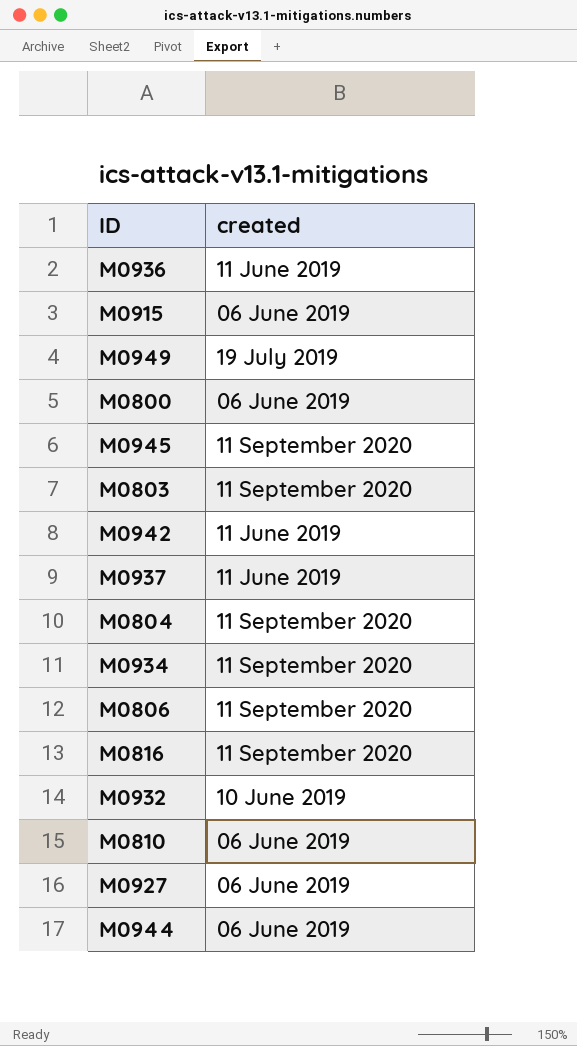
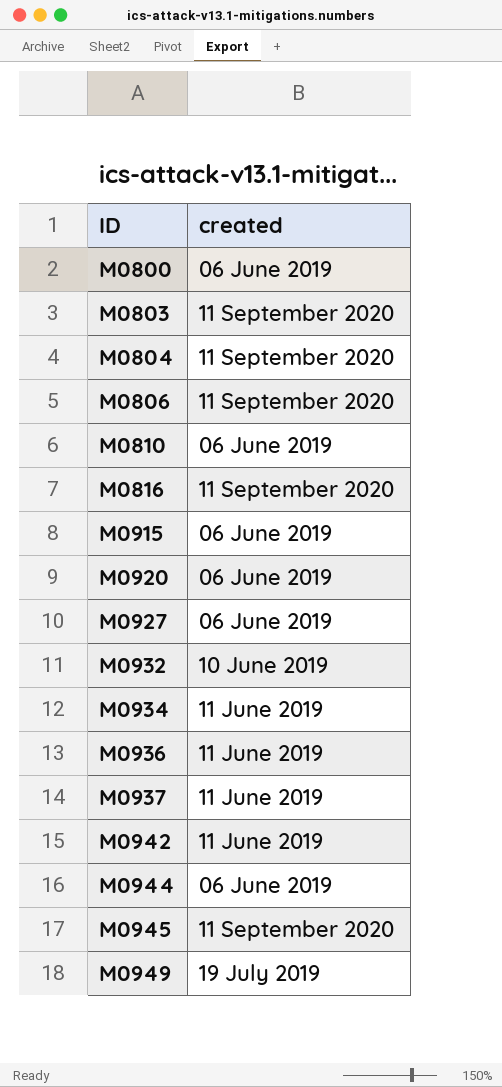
row order: none -> ID ascending
row M0920: none -> 06 June 2019
M0934 | created: 11 September 2020 -> 11 June 2019

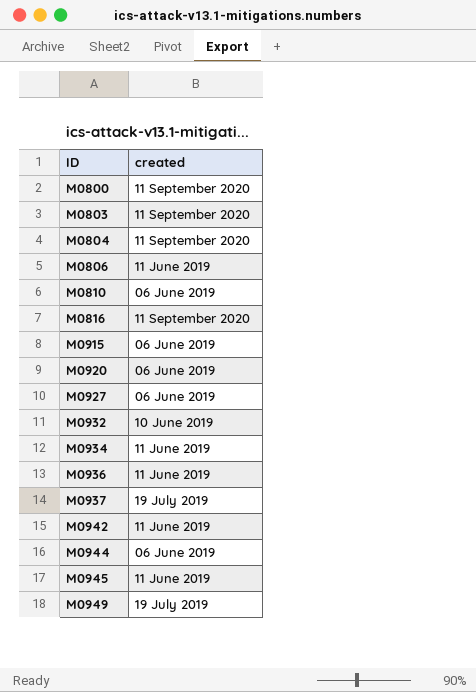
M0800 | created: 06 June 2019 -> 11 September 2020
M0806 | created: 11 September 2020 -> 11 June 2019
M0937 | created: 11 June 2019 -> 19 July 2019
M0945 | created: 11 September 2020 -> 11 June 2019

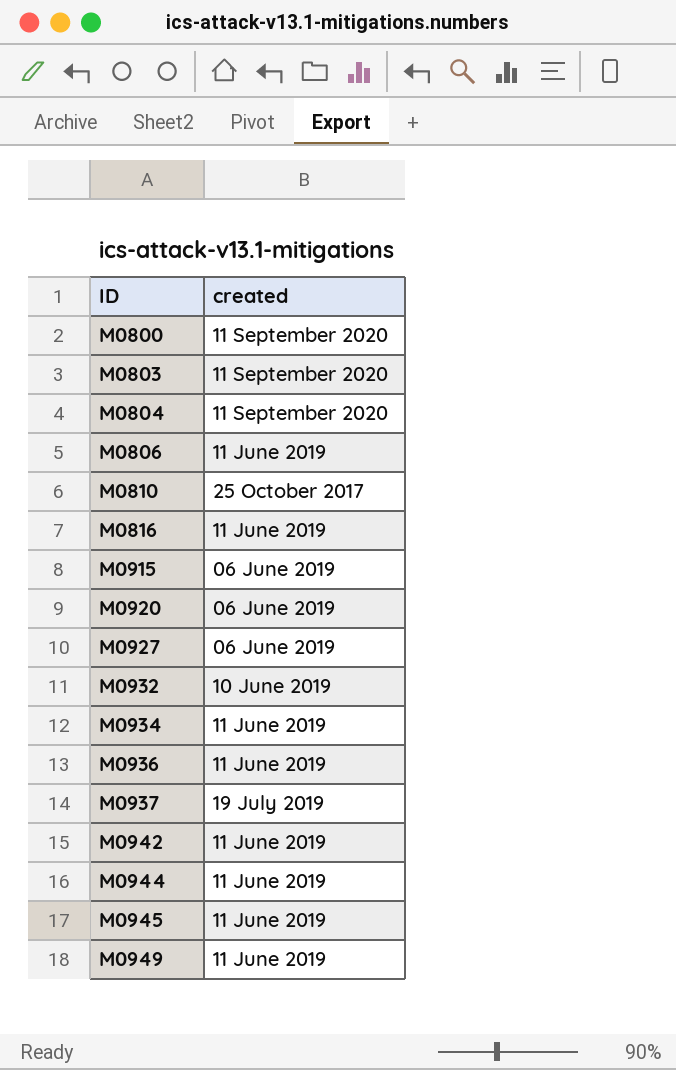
M0810 | created: 06 June 2019 -> 25 October 2017
M0816 | created: 11 September 2020 -> 11 June 2019
M0944 | created: 06 June 2019 -> 11 June 2019
M0949 | created: 19 July 2019 -> 11 June 2019

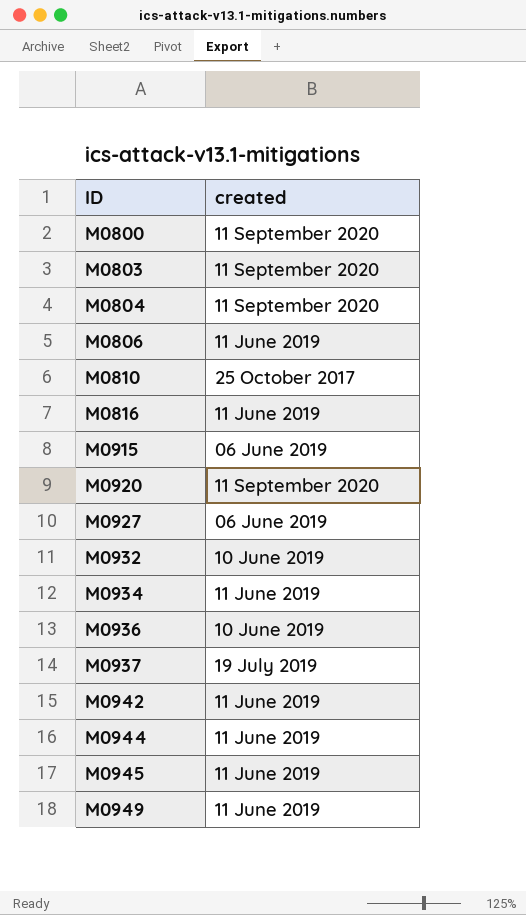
M0920 | created: 06 June 2019 -> 11 September 2020
M0936 | created: 11 June 2019 -> 10 June 2019

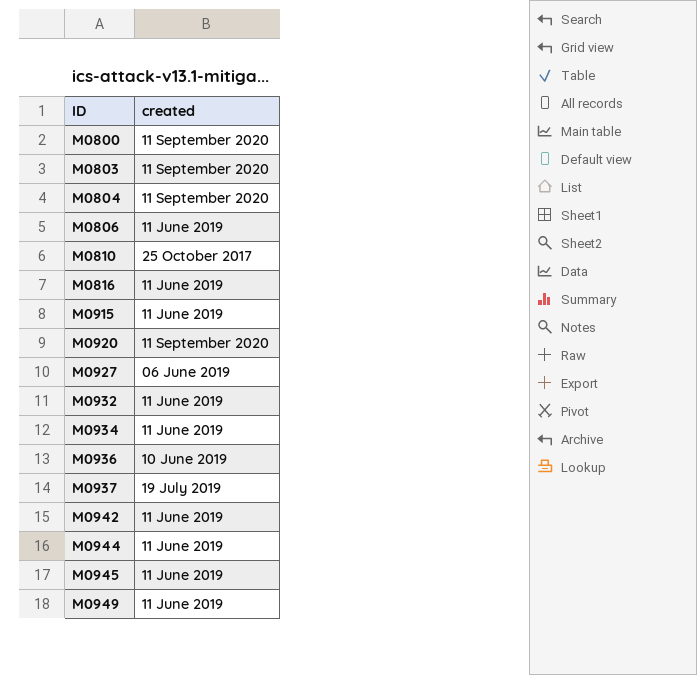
M0915 | created: 06 June 2019 -> 11 June 2019
M0932 | created: 10 June 2019 -> 11 June 2019

